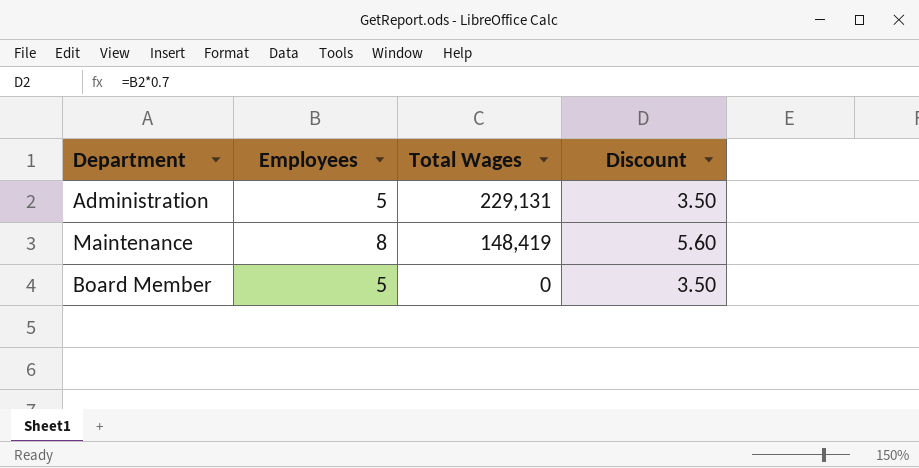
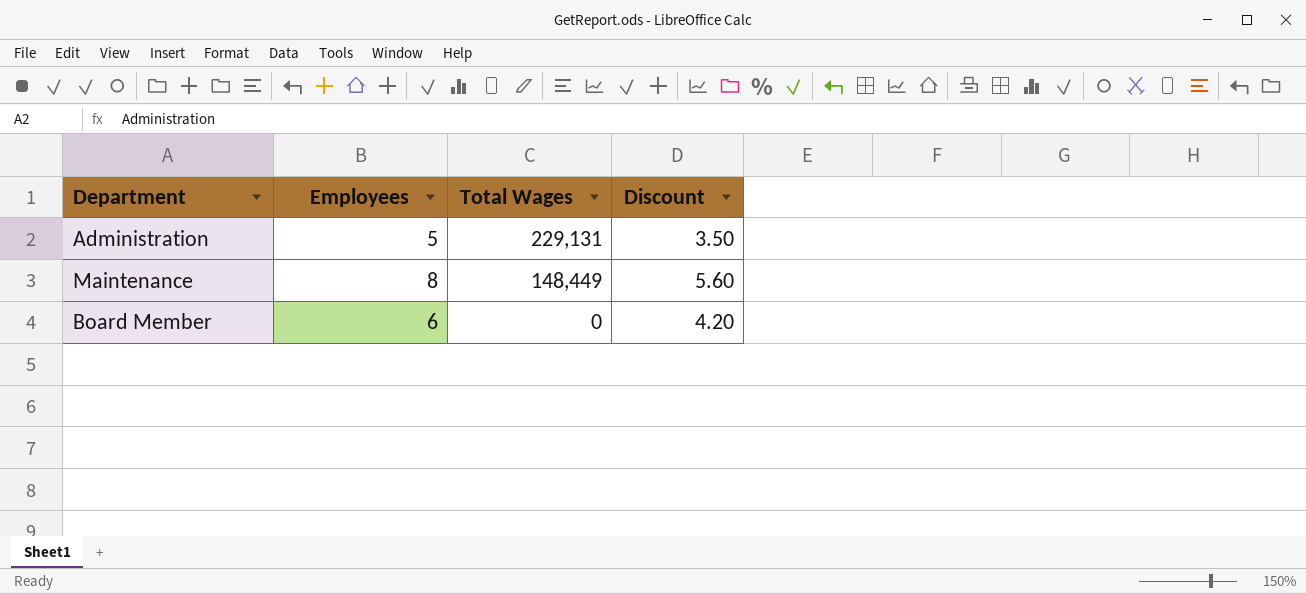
Maintenance | Total Wages: 148,419 -> 148,449
Board Member | Employees: 5 -> 6
Board Member | Discount: 3.50 -> 4.20

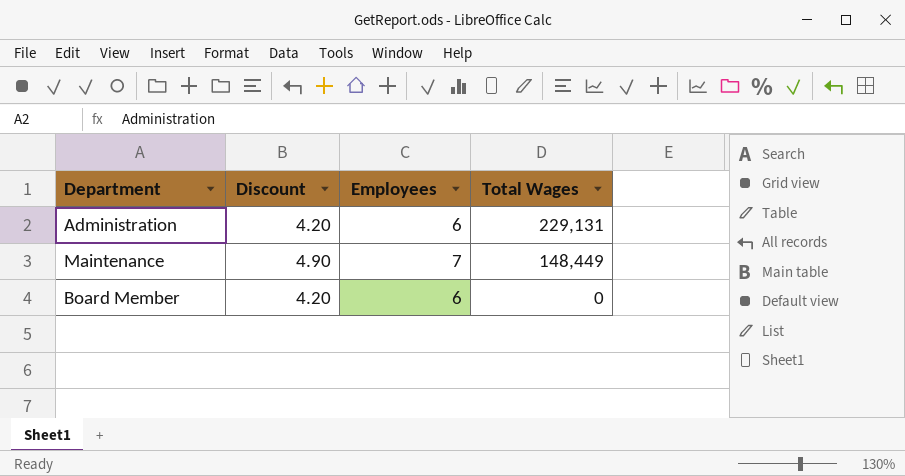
column Discount | position: 4 -> 2
Administration | Discount: 3.50 -> 4.20
Administration | Employees: 5 -> 6
Maintenance | Discount: 5.60 -> 4.90
Maintenance | Employees: 8 -> 7

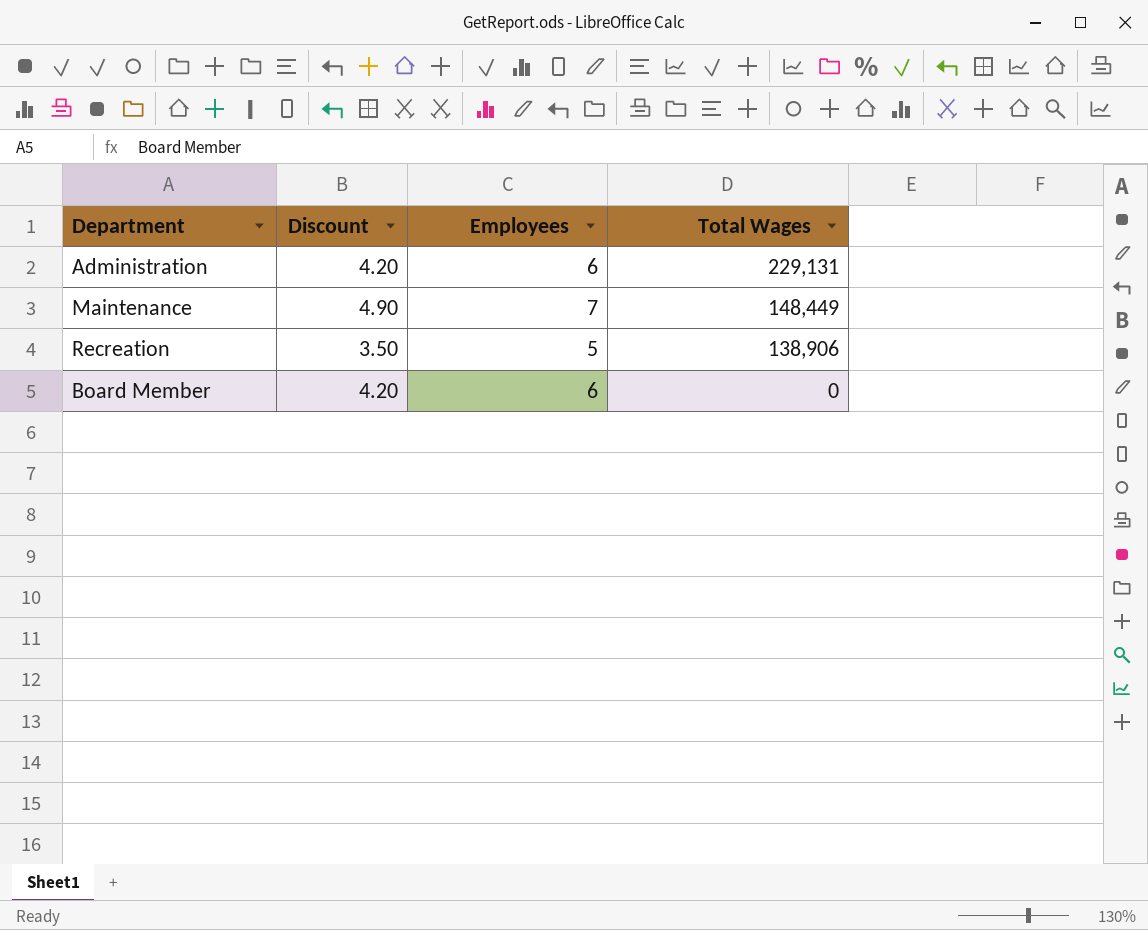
row Recreation: none -> 3.50 | 5 | 138,906

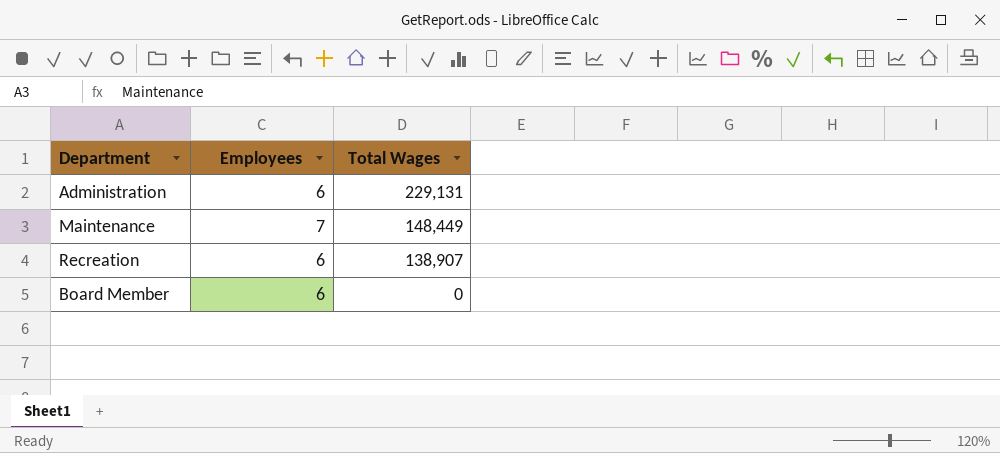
column Discount | formula: [Employees] * 0.7 -> none
Recreation | Employees: 5 -> 6
Recreation | Total Wages: 138,906 -> 138,907

